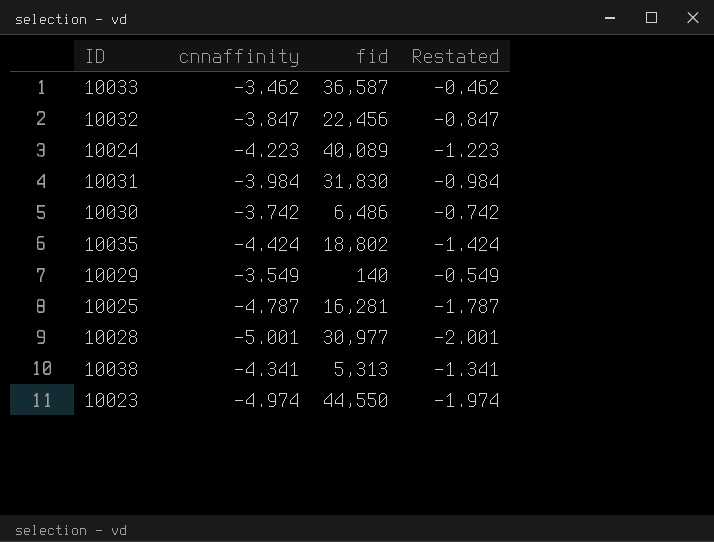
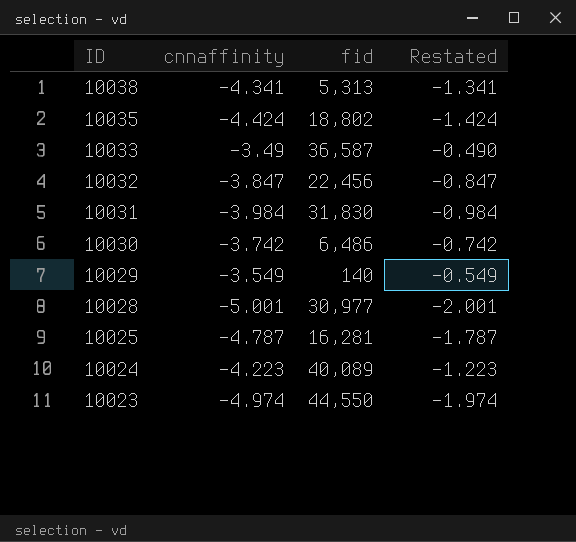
row order: none -> ID descending
10033 | cnnaffinity: -3.462 -> -3.49
10033 | Restated: -0.462 -> -0.490

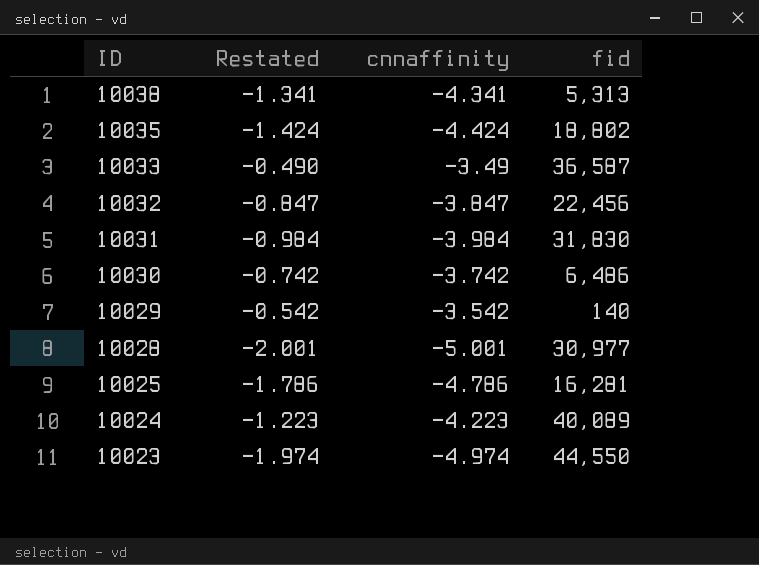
column Restated | position: 4 -> 2
10029 | Restated: -0.549 -> -0.542
10029 | cnnaffinity: -3.549 -> -3.542
10025 | Restated: -1.787 -> -1.786
10025 | cnnaffinity: -4.787 -> -4.786

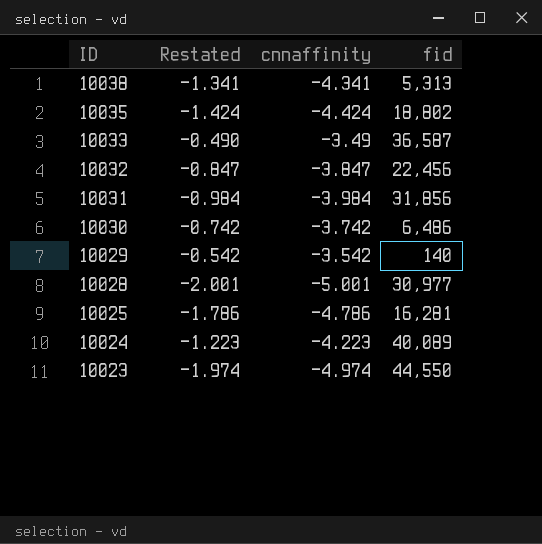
10031 | fid: 31,830 -> 31,856

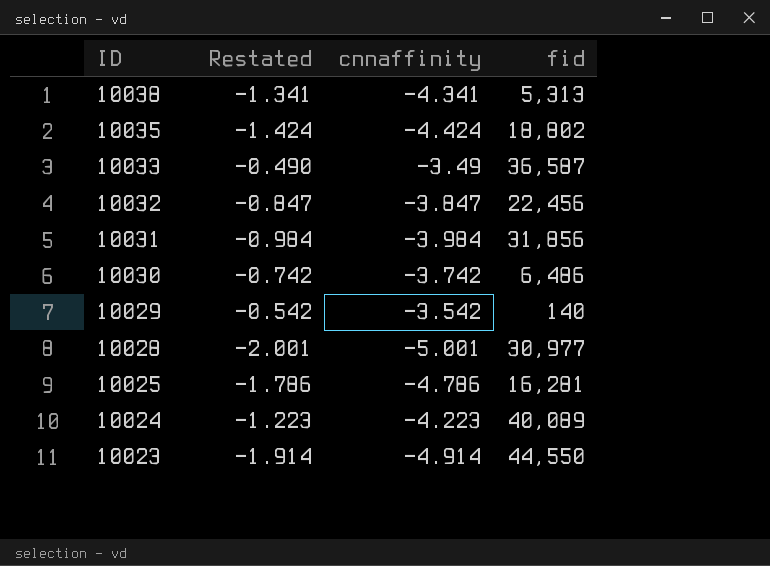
10023 | Restated: -1.974 -> -1.914
10023 | cnnaffinity: -4.974 -> -4.914

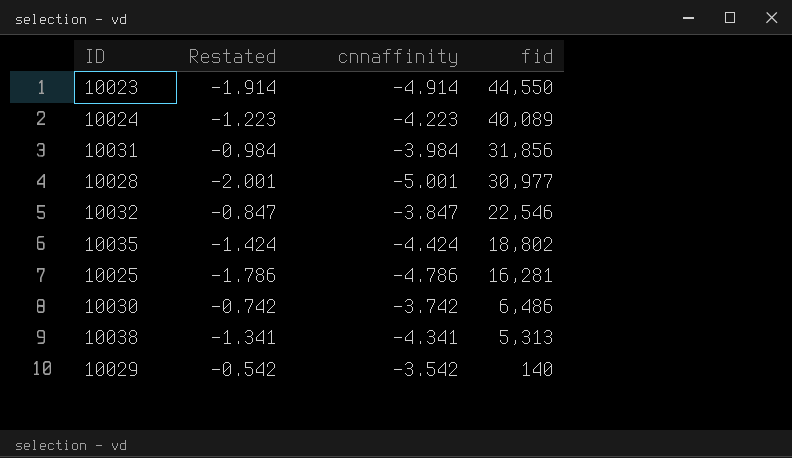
row order: ID descending -> fid descending
row 10033: -0.490 | -3.49 | 36,587 -> none
10032 | fid: 22,456 -> 22,546

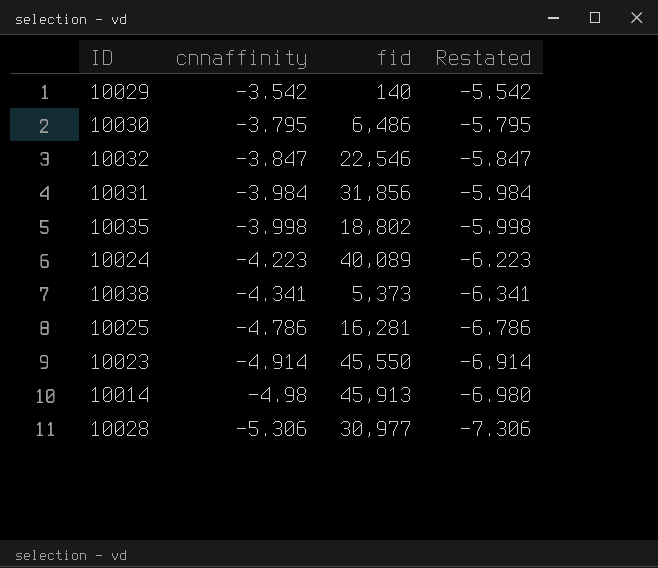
row order: fid descending -> cnnaffinity descending
column Restated | formula: [cnnaffinity] + 3 -> [cnnaffinity] - 2
column Restated | position: 2 -> 4
10030 | cnnaffinity: -3.742 -> -3.795
10035 | cnnaffinity: -4.424 -> -3.998
10038 | fid: 5,313 -> 5,373
10023 | fid: 44,550 -> 45,550
row 10014: none -> -4.98 | 45,913 | -6.980
10028 | cnnaffinity: -5.001 -> -5.306

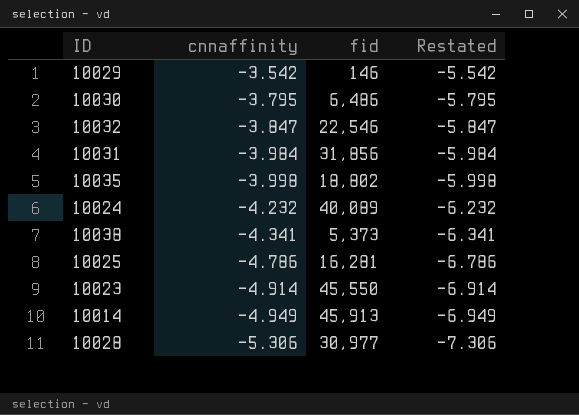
10029 | fid: 140 -> 146
10024 | cnnaffinity: -4.223 -> -4.232
10024 | Restated: -6.223 -> -6.232
10014 | cnnaffinity: -4.98 -> -4.949
10014 | Restated: -6.980 -> -6.949

